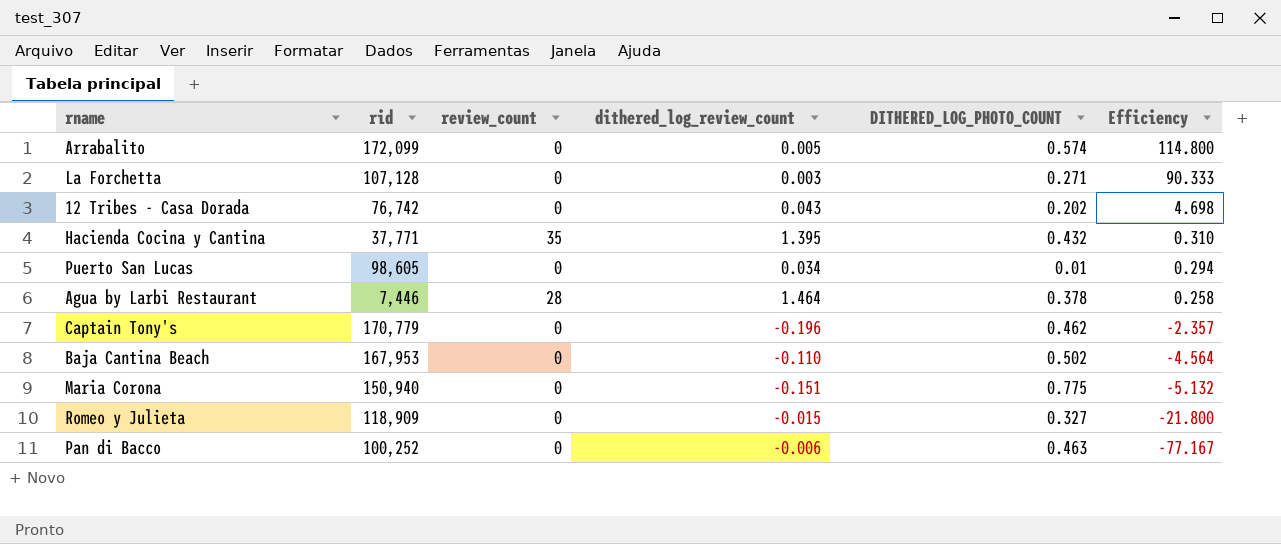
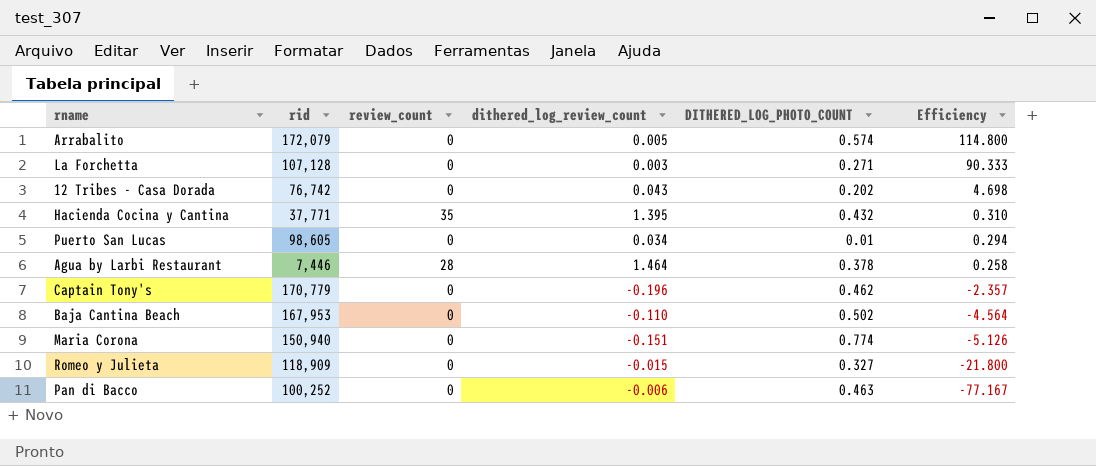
Arrabalito | rid: 172,099 -> 172,079
Maria Corona | DITHERED_LOG_PHOTO_COUNT: 0.775 -> 0.774
Maria Corona | Efficiency: -5.132 -> -5.126

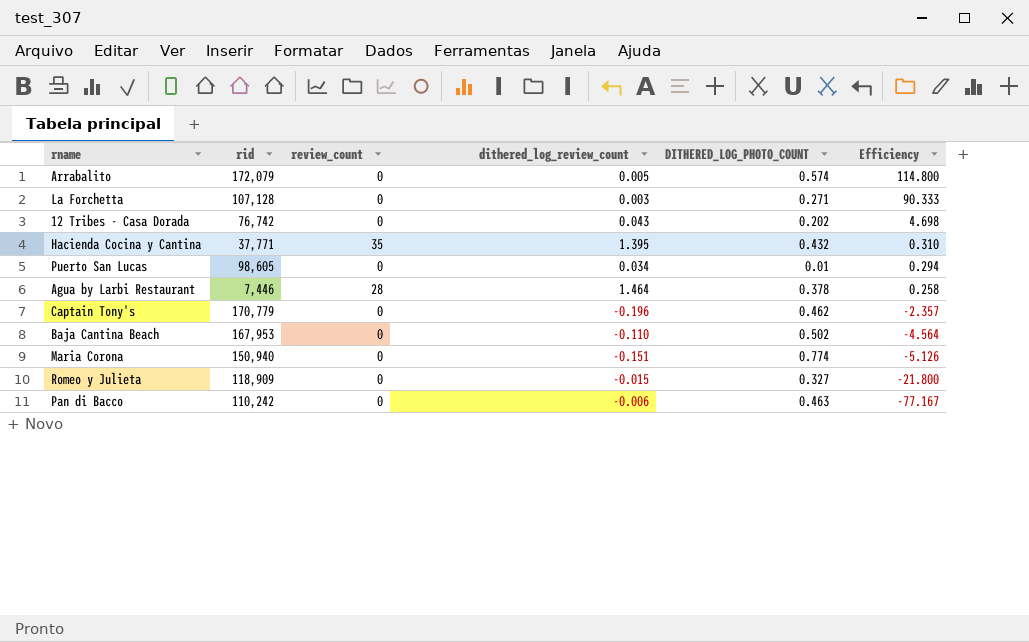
Pan di Bacco | rid: 100,252 -> 110,242

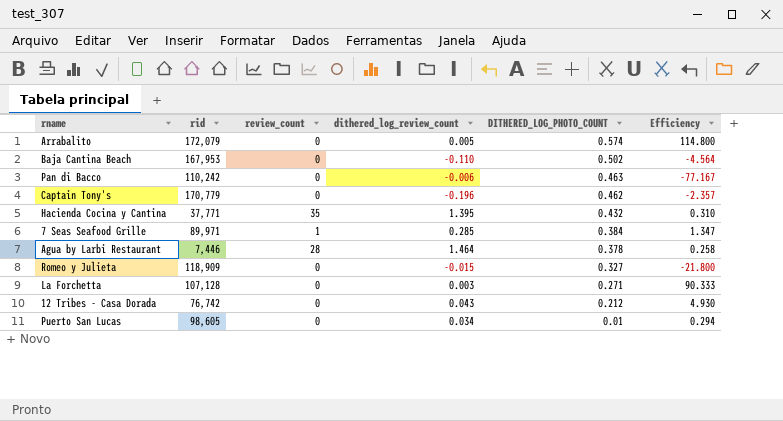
row order: Efficiency descending -> DITHERED_LOG_PHOTO_COUNT descending
row Maria Corona: 150,940 | 0 | -0.151 | 0.774 | -5.126 -> none
row 7 Seas Seafood Grille: none -> 89,971 | 1 | 0.285 | 0.384 | 1.347
12 Tribes - Casa Dorada | DITHERED_LOG_PHOTO_COUNT: 0.202 -> 0.212
12 Tribes - Casa Dorada | Efficiency: 4.698 -> 4.930

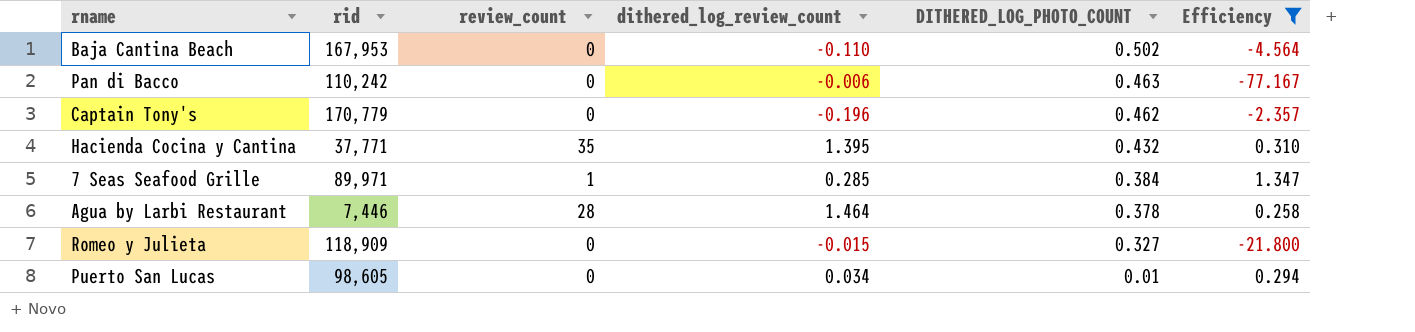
filter: none -> Efficiency <= 1.347

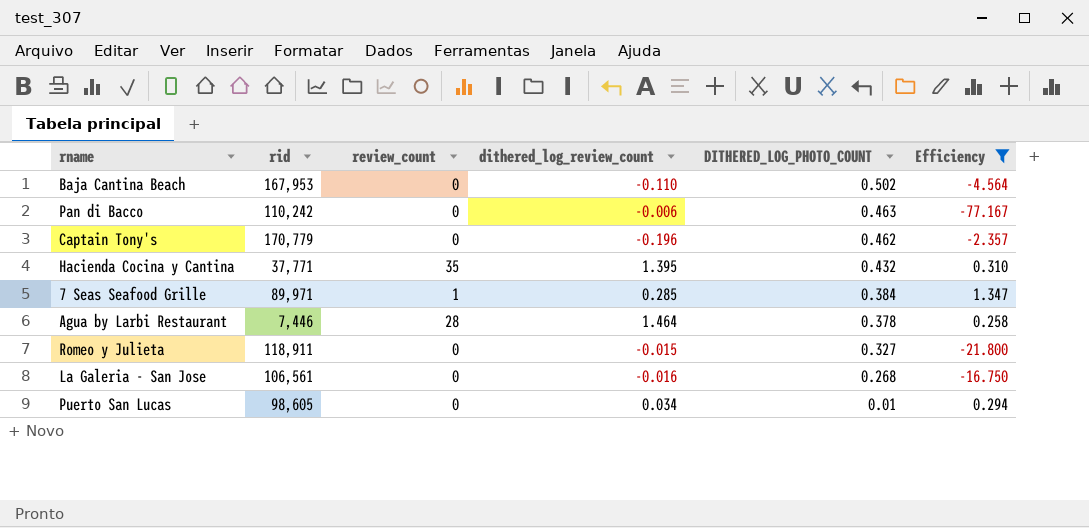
Romeo y Julieta | rid: 118,909 -> 118,911
row La Galeria - San Jose: none -> 106,561 | 0 | -0.016 | 0.268 | -16.750

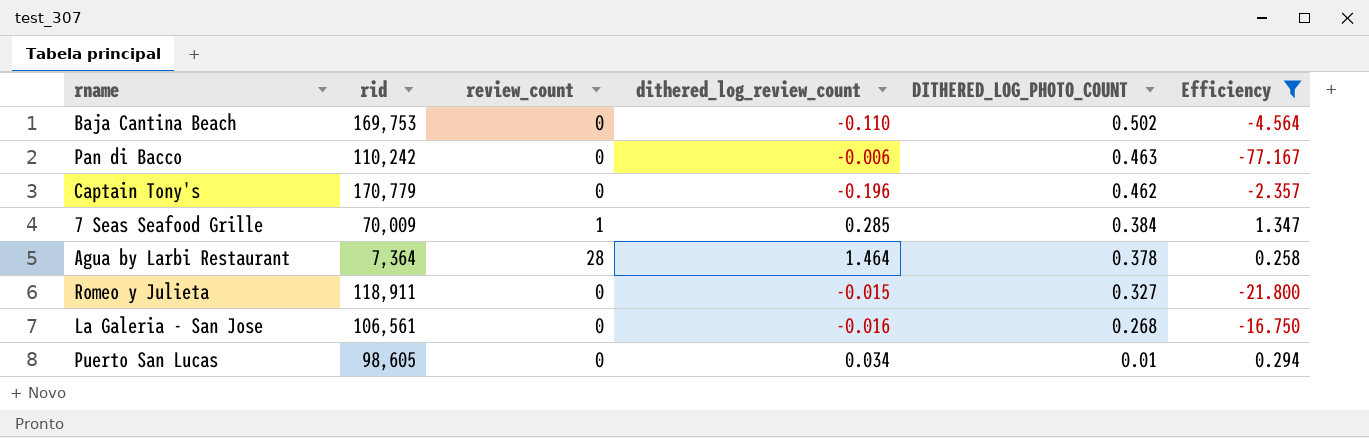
row Hacienda Cocina y Cantina: 37,771 | 35 | 1.395 | 0.432 | 0.310 -> none
Baja Cantina Beach | rid: 167,953 -> 169,753
7 Seas Seafood Grille | rid: 89,971 -> 70,009
Agua by Larbi Restaurant | rid: 7,446 -> 7,364

